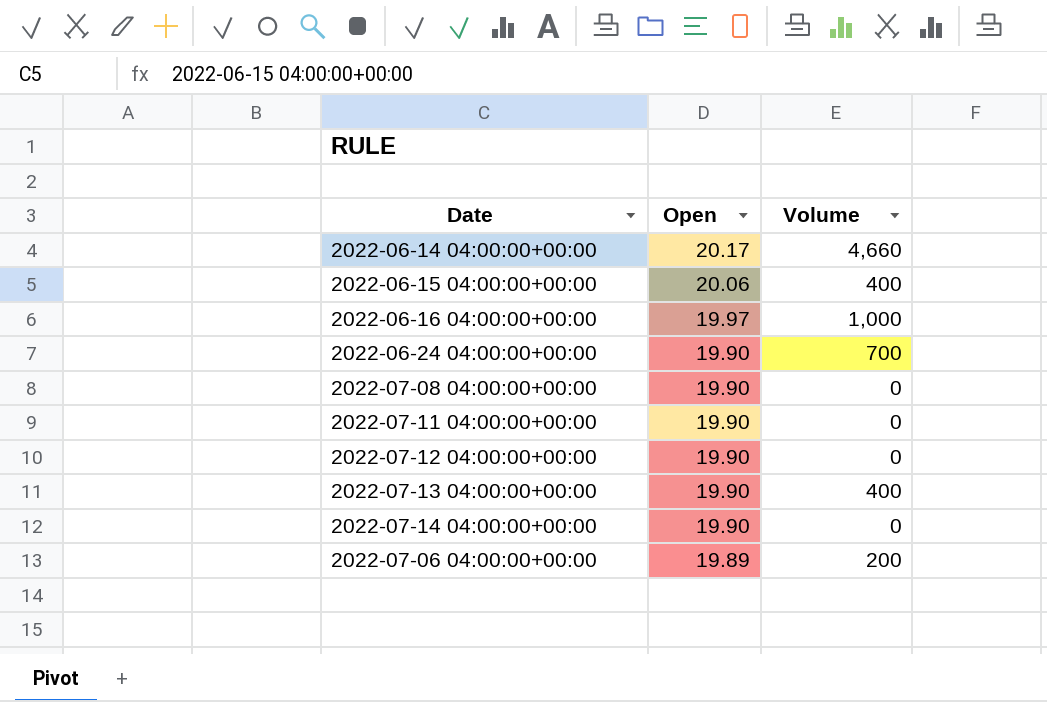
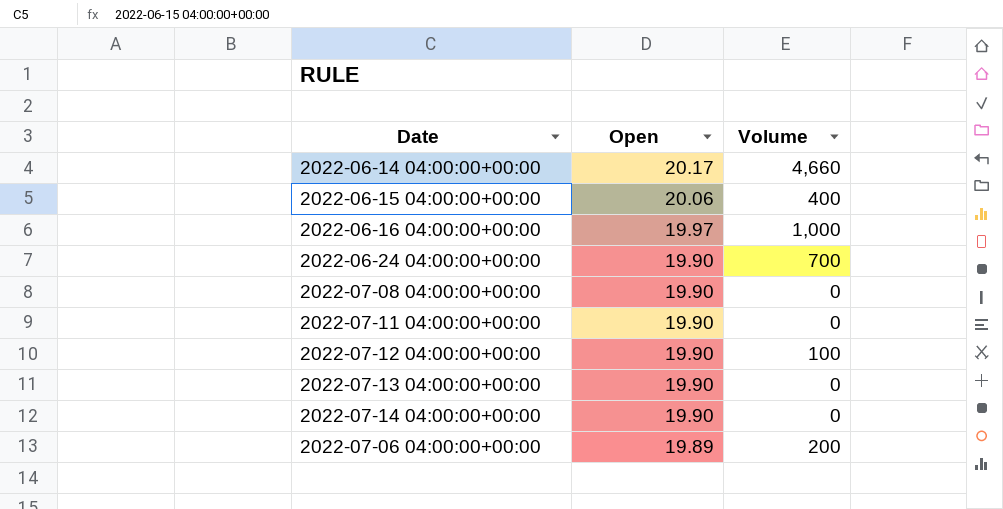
2022-07-12 04:00:00+00:00 | Volume: 0 -> 100
2022-07-13 04:00:00+00:00 | Volume: 400 -> 0

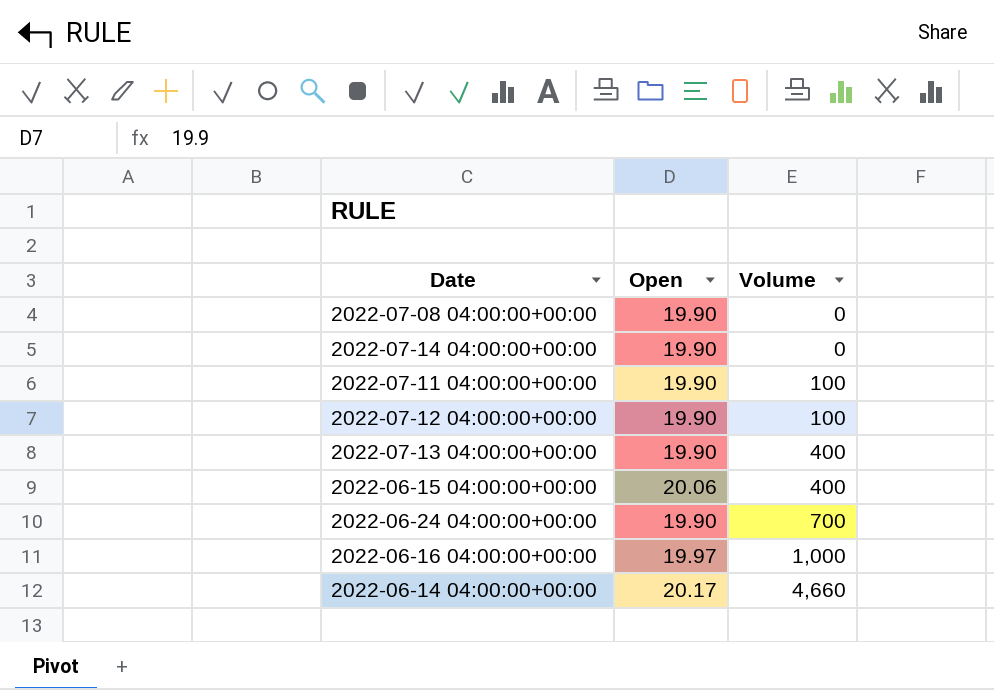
row order: Open descending -> Volume ascending
row 2022-07-06 04:00:00+00:00: 19.89 | 200 -> none
2022-07-11 04:00:00+00:00 | Volume: 0 -> 100
2022-07-13 04:00:00+00:00 | Volume: 0 -> 400

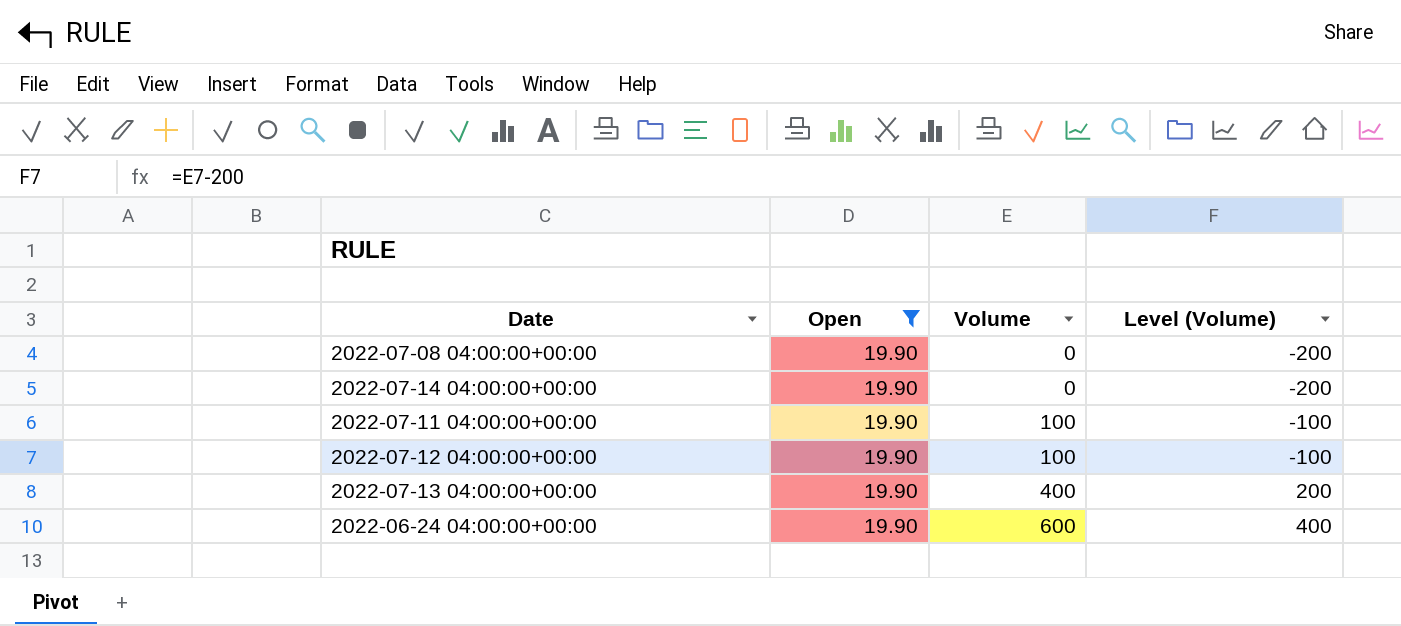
filter: none -> Open = 19.90
column Level (Volume) | formula: none -> [Volume] - 200
2022-06-24 04:00:00+00:00 | Volume: 700 -> 600

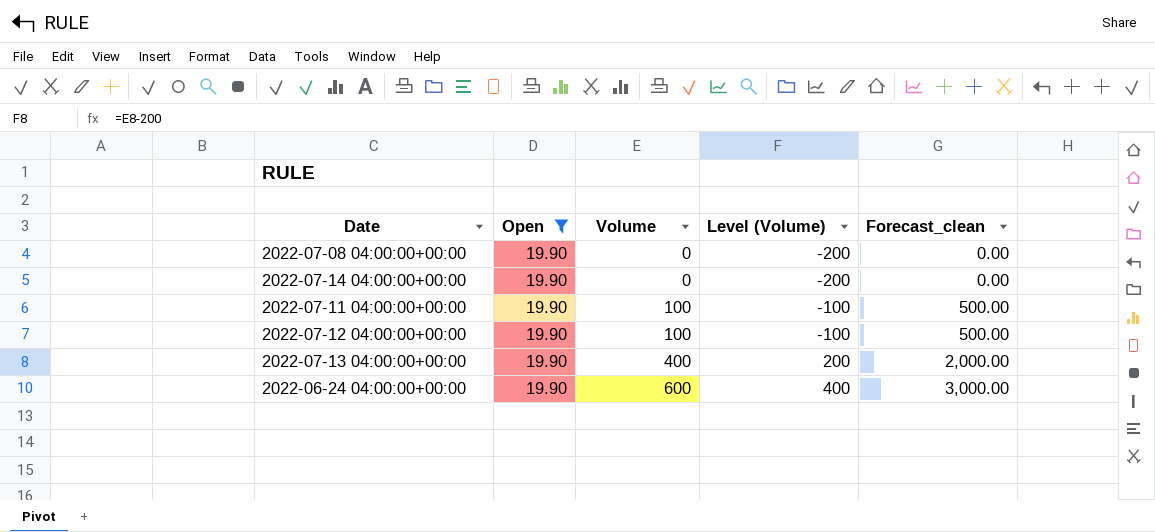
column Forecast_clean | formula: none -> [Volume] * 5

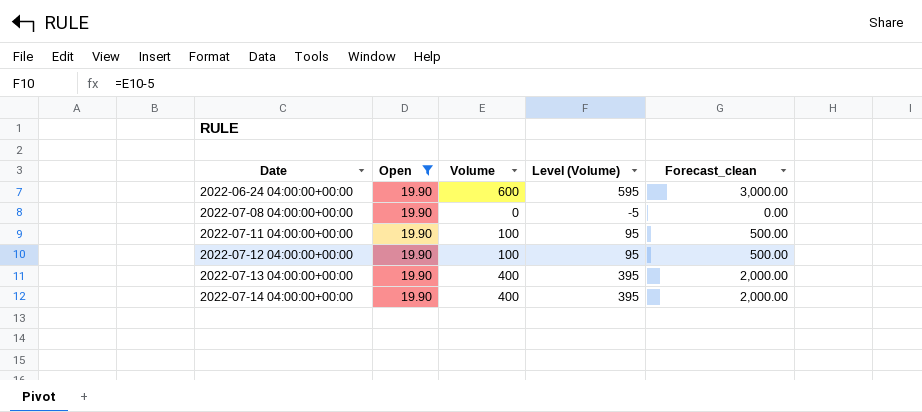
row order: Volume ascending -> Date ascending
column Level (Volume) | formula: [Volume] - 200 -> [Volume] - 5
2022-07-14 04:00:00+00:00 | Volume: 0 -> 400
2022-07-14 04:00:00+00:00 | Forecast_clean: 0.00 -> 2,000.00

